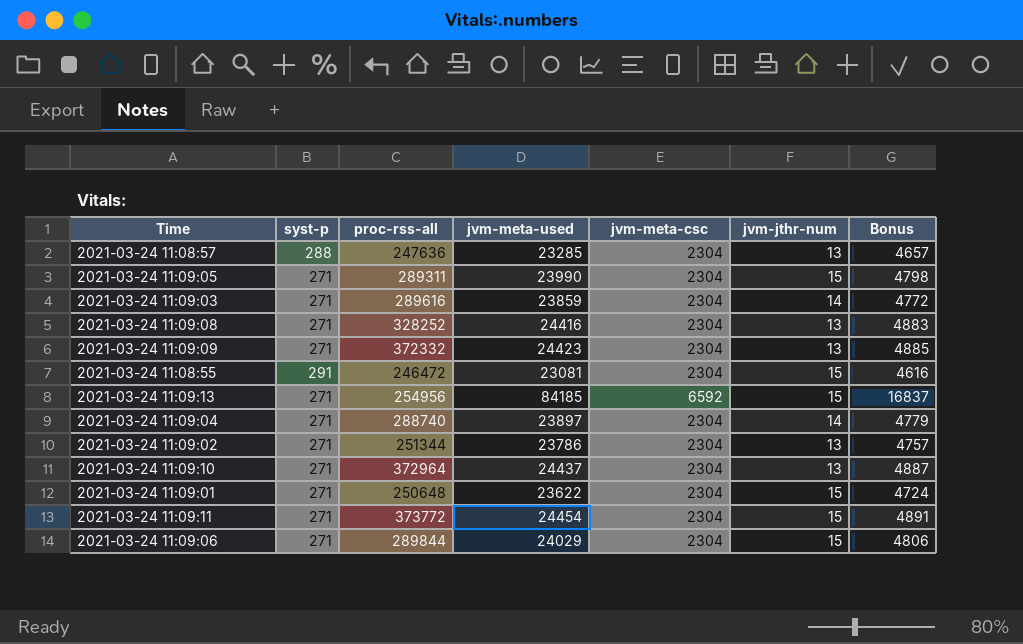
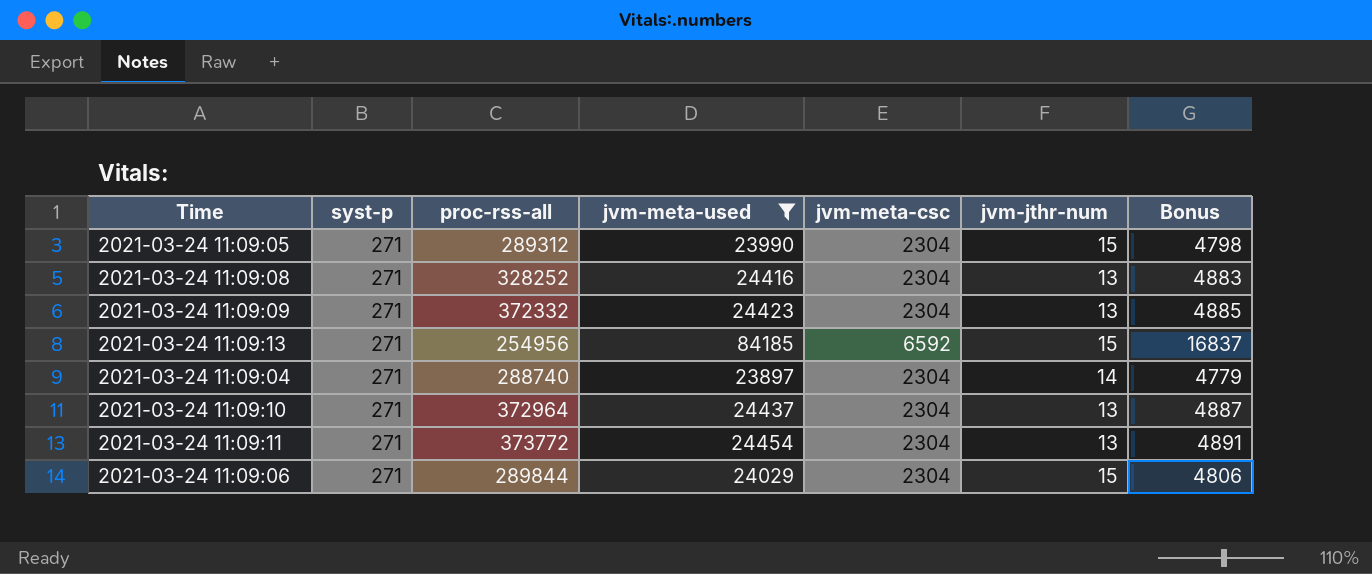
filter: none -> jvm-meta-used >= 23897
2021-03-24 11:09:05 | proc-rss-all: 289311 -> 289312
2021-03-24 11:09:11 | jvm-jthr-num: 15 -> 13

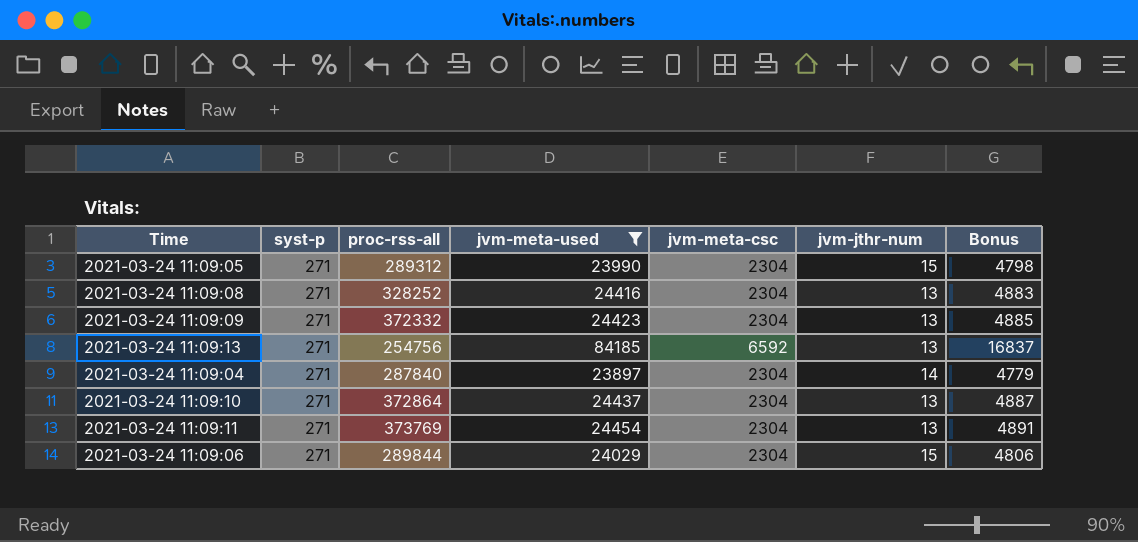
2021-03-24 11:09:13 | proc-rss-all: 254956 -> 254756
2021-03-24 11:09:13 | jvm-jthr-num: 15 -> 13
2021-03-24 11:09:04 | proc-rss-all: 288740 -> 287840
2021-03-24 11:09:10 | proc-rss-all: 372964 -> 372864
2021-03-24 11:09:11 | proc-rss-all: 373772 -> 373769

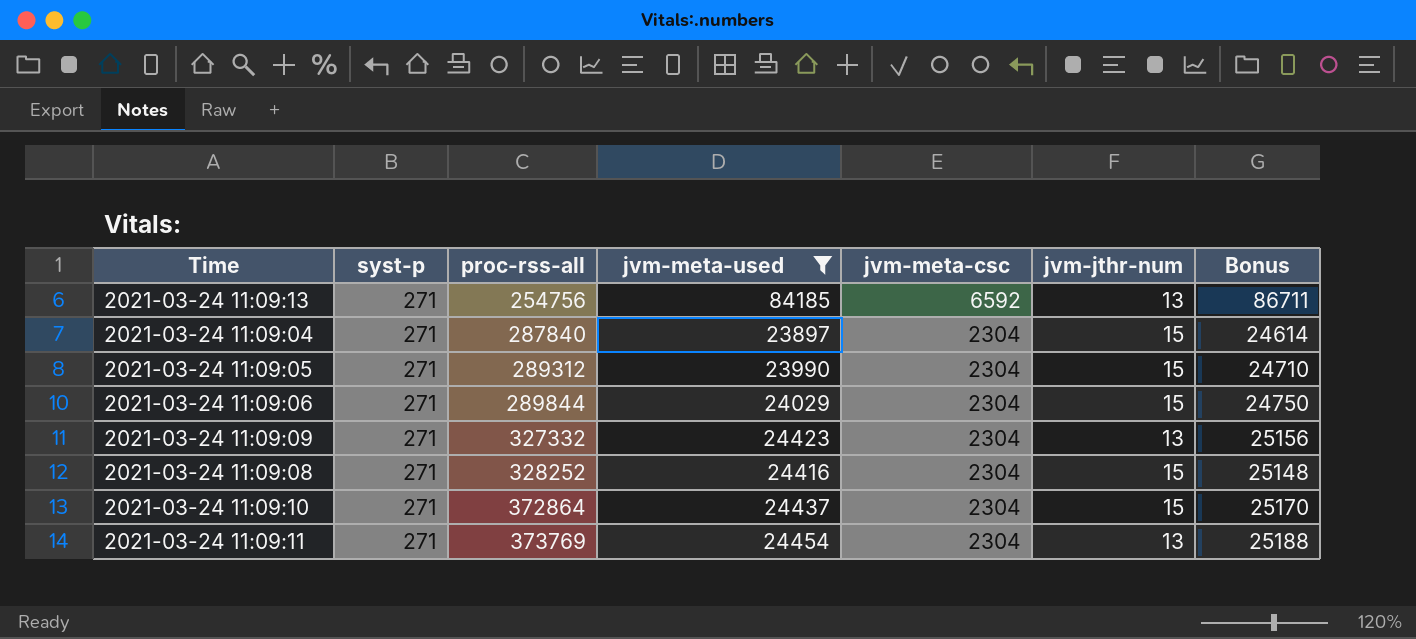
row order: none -> proc-rss-all ascending
column Bonus | formula: [jvm-meta-used] * 0.2 -> [jvm-meta-used] * 1.03
2021-03-24 11:09:04 | jvm-jthr-num: 14 -> 15
2021-03-24 11:09:09 | proc-rss-all: 372332 -> 327332
2021-03-24 11:09:08 | jvm-jthr-num: 13 -> 15
2021-03-24 11:09:10 | jvm-jthr-num: 13 -> 15

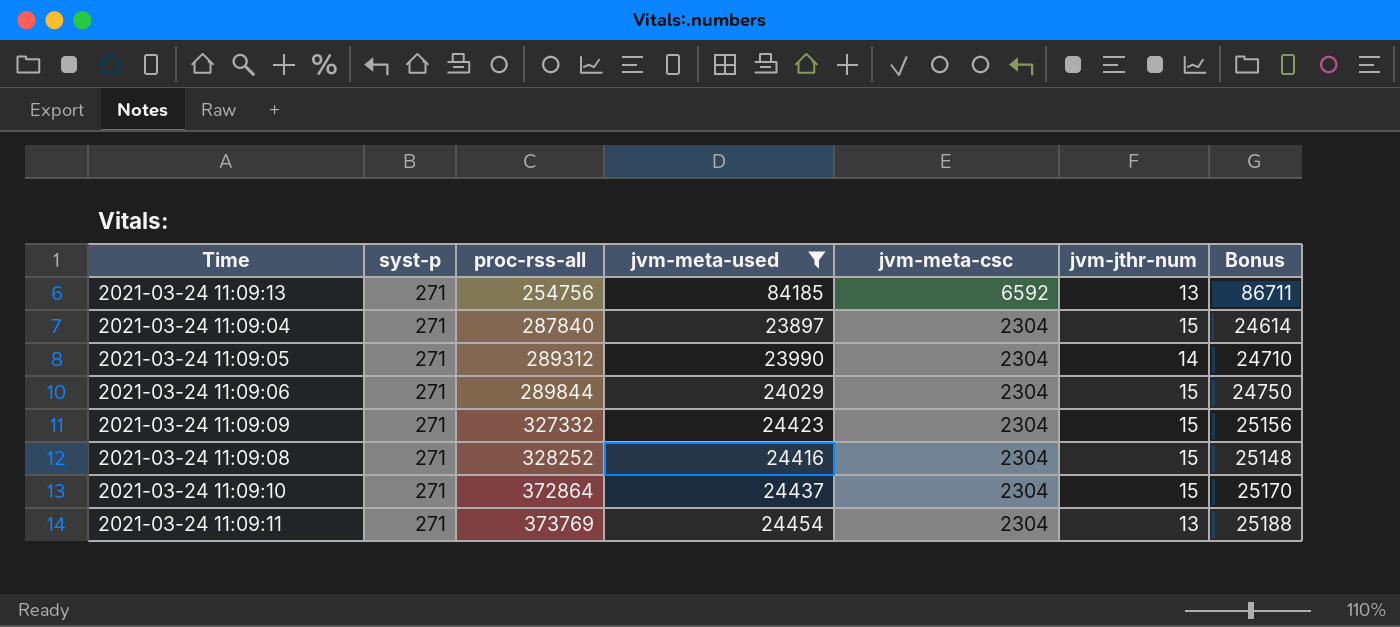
2021-03-24 11:09:05 | jvm-jthr-num: 15 -> 14
2021-03-24 11:09:09 | jvm-jthr-num: 13 -> 15

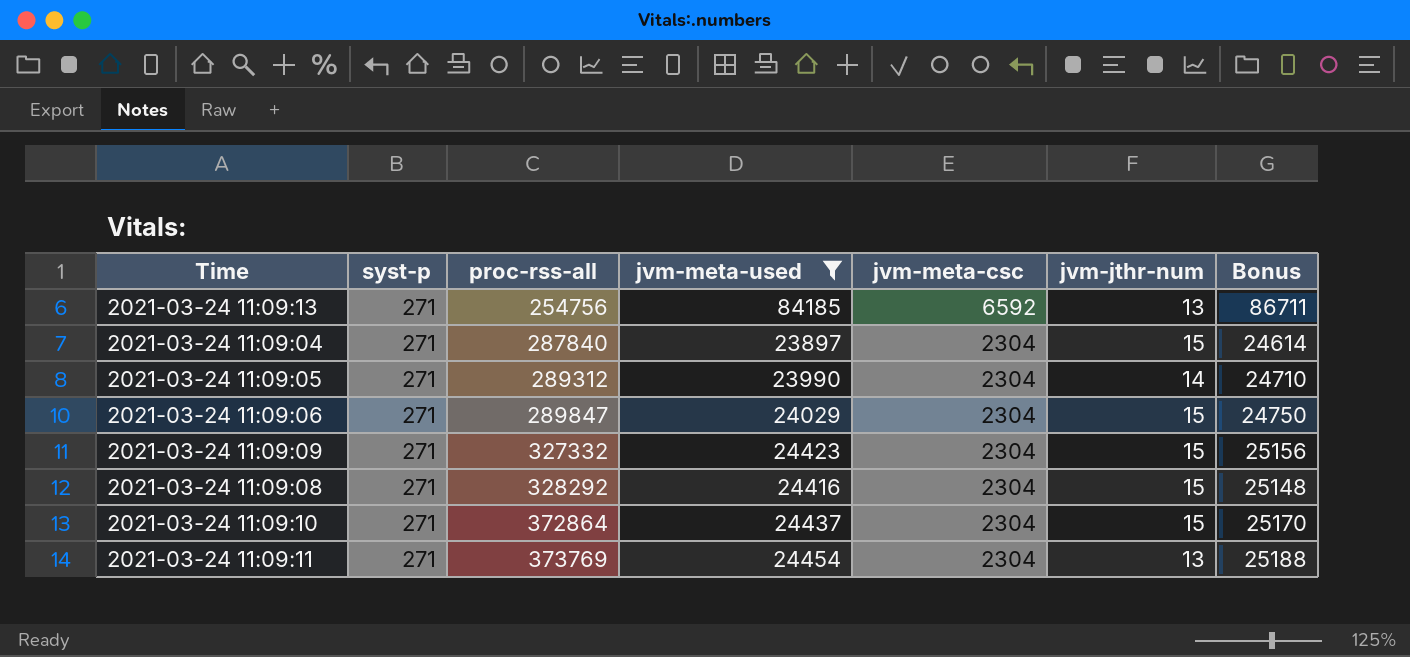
2021-03-24 11:09:06 | proc-rss-all: 289844 -> 289847
2021-03-24 11:09:08 | proc-rss-all: 328252 -> 328292

